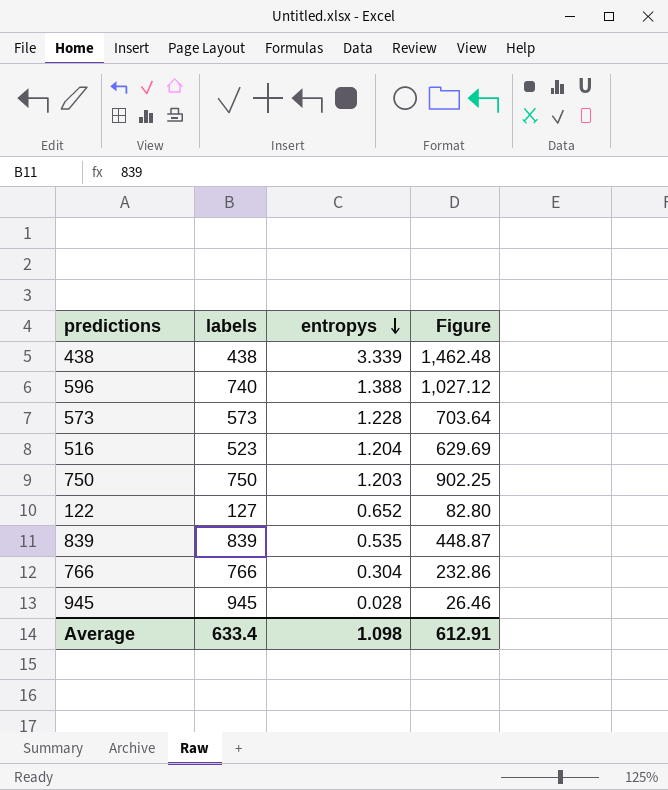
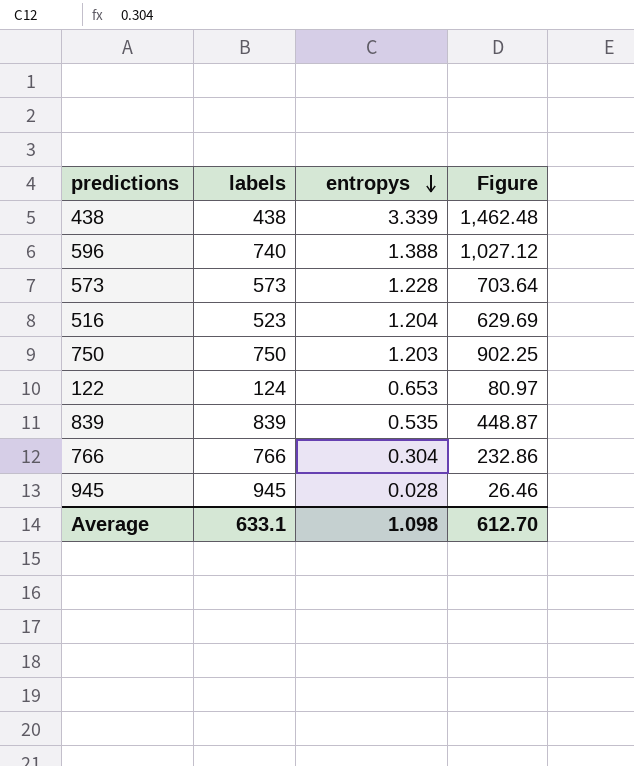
122 | labels: 127 -> 124
122 | entropys: 0.652 -> 0.653
122 | Figure: 82.80 -> 80.97
Average | labels: 633.4 -> 633.1
Average | Figure: 612.91 -> 612.70

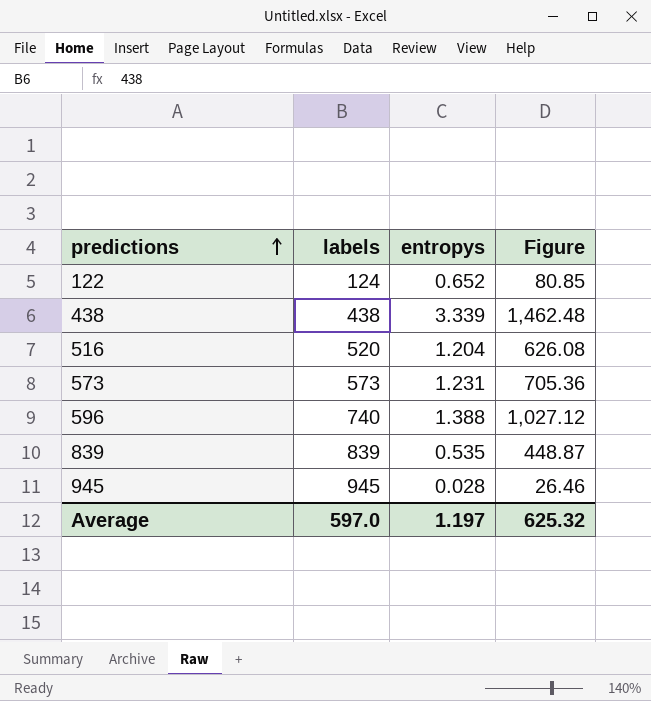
row order: entropys descending -> predictions ascending
row 750: 750 | 1.203 | 902.25 -> none
row 766: 766 | 0.304 | 232.86 -> none
122 | entropys: 0.653 -> 0.652
122 | Figure: 80.97 -> 80.85
516 | labels: 523 -> 520
516 | Figure: 629.69 -> 626.08
573 | entropys: 1.228 -> 1.231
573 | Figure: 703.64 -> 705.36
Average | labels: 633.1 -> 597.0
Average | entropys: 1.098 -> 1.197
Average | Figure: 612.70 -> 625.32

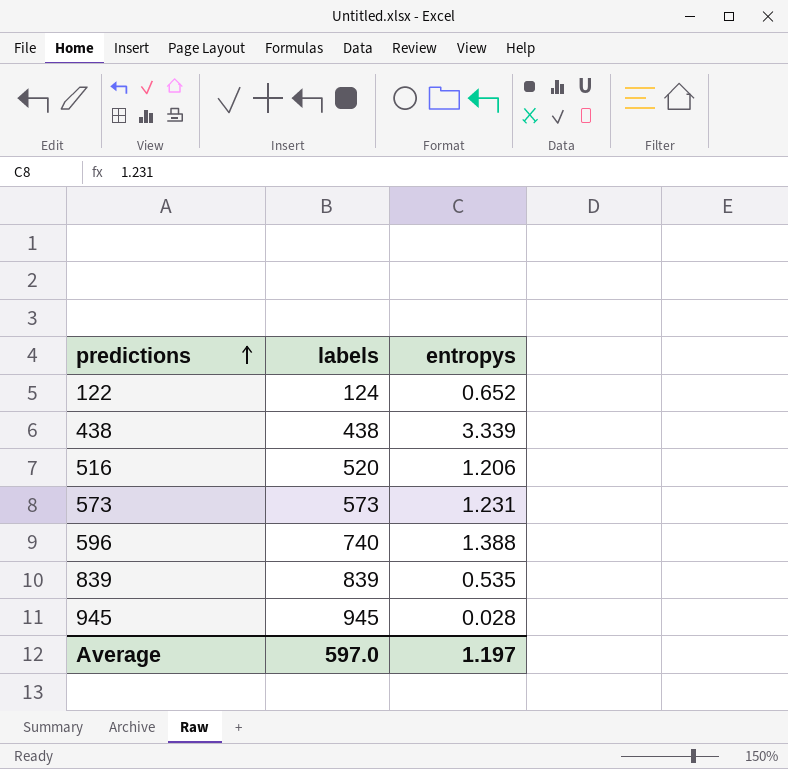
column Figure | formula: [labels] * [entropys] -> none
516 | entropys: 1.204 -> 1.206

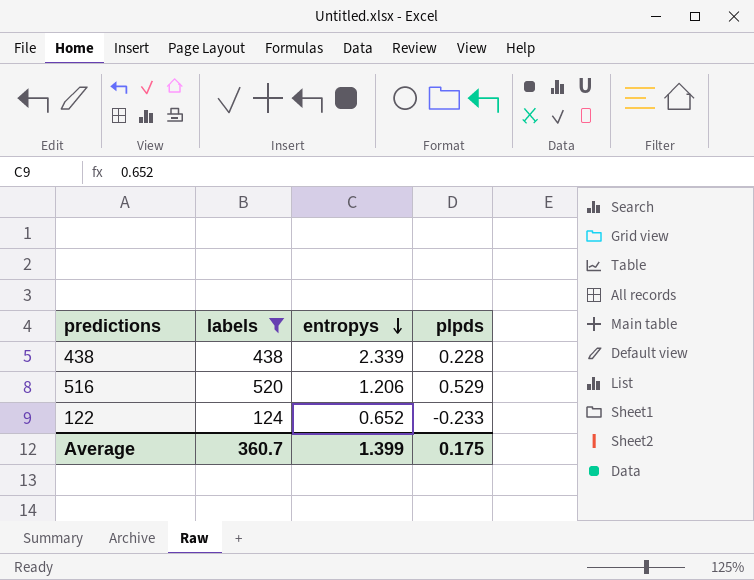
filter: none -> labels <= 520
row order: predictions ascending -> entropys descending
column plpds | position: none -> 4
438 | entropys: 3.339 -> 2.339
Average | labels: 597.0 -> 360.7
Average | entropys: 1.197 -> 1.399

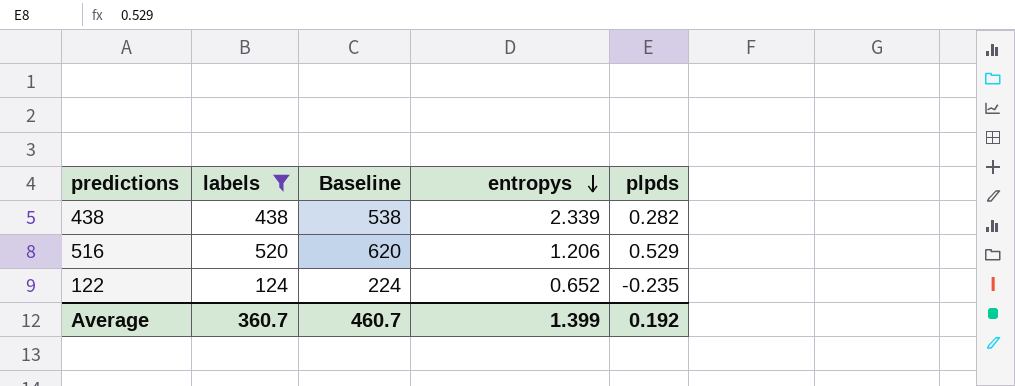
column Baseline | formula: none -> [labels] + 100
438 | plpds: 0.228 -> 0.282
122 | plpds: -0.233 -> -0.235
Average | plpds: 0.175 -> 0.192

